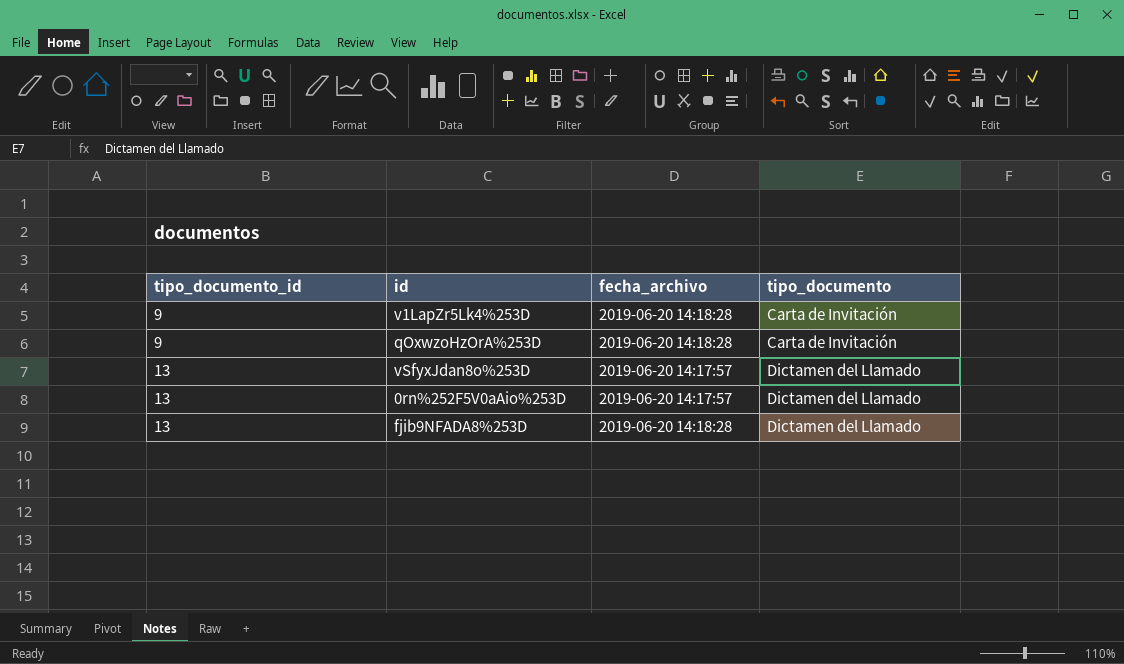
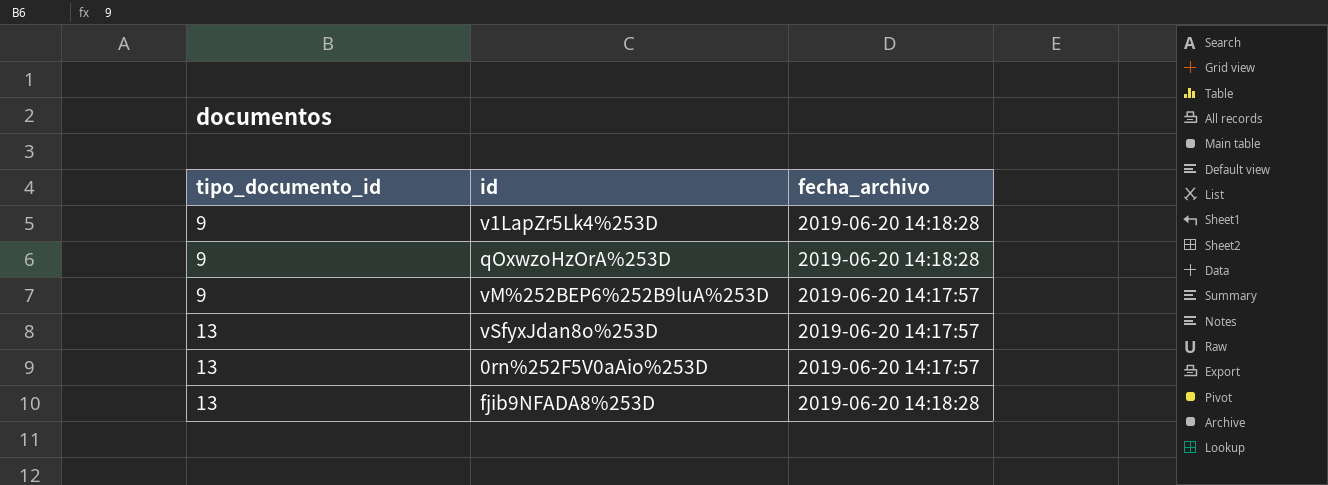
column tipo_documento | position: 4 -> none
row vM%252BEP6%252B9luA%253D: none -> 9 | 2019-06-20 14:17:57

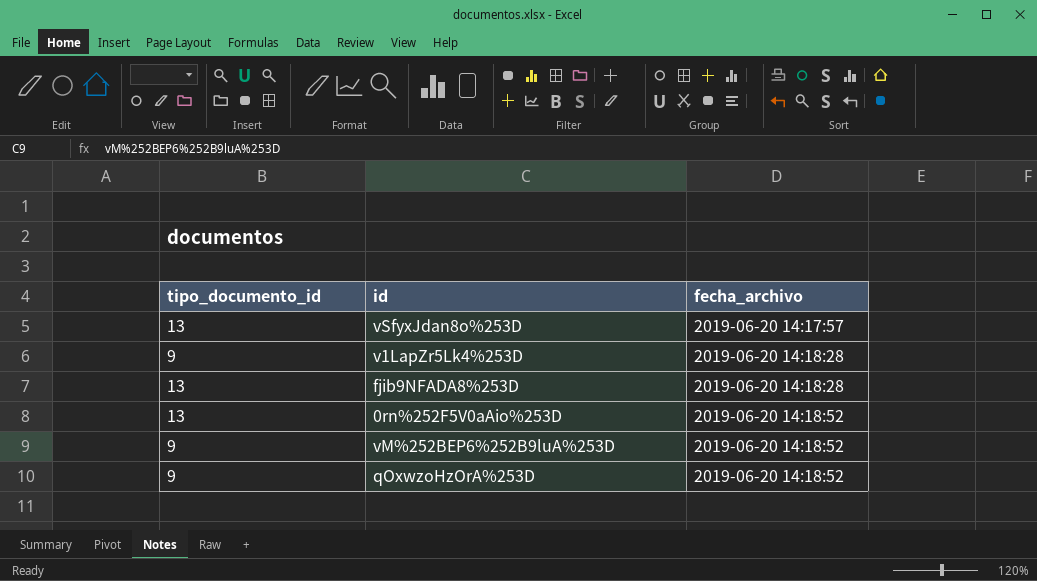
row order: tipo_documento_id ascending -> fecha_archivo ascending
0rn%252F5V0aAio%253D | fecha_archivo: 2019-06-20 14:17:57 -> 2019-06-20 14:18:52
vM%252BEP6%252B9luA%253D | fecha_archivo: 2019-06-20 14:17:57 -> 2019-06-20 14:18:52
qOxwzoHzOrA%253D | fecha_archivo: 2019-06-20 14:18:28 -> 2019-06-20 14:18:52

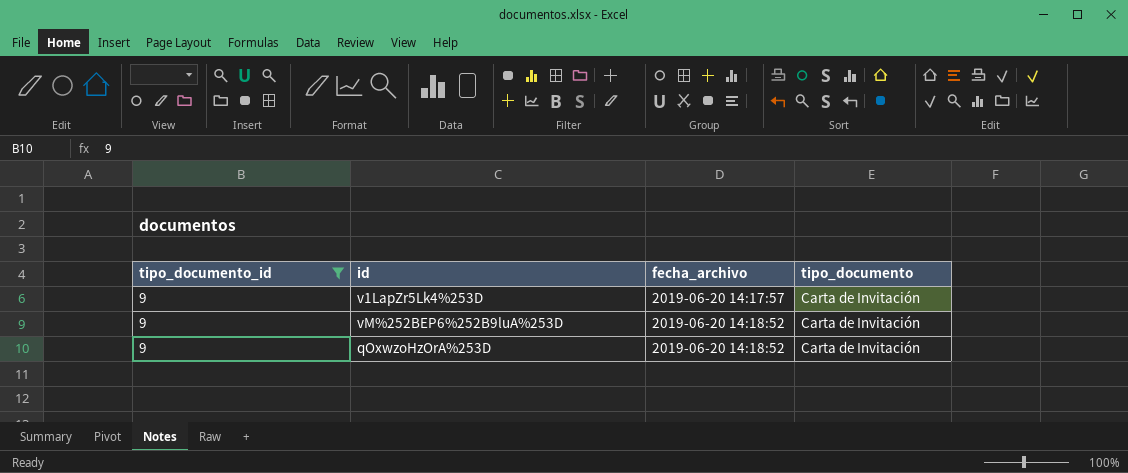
filter: none -> tipo_documento_id = 9
column tipo_documento | position: none -> 4
v1LapZr5Lk4%253D | fecha_archivo: 2019-06-20 14:18:28 -> 2019-06-20 14:17:57

